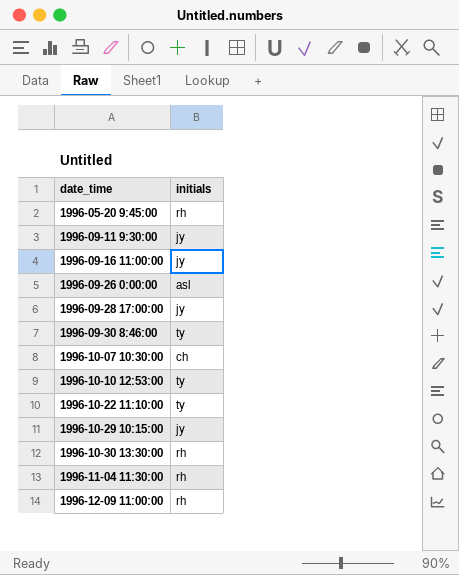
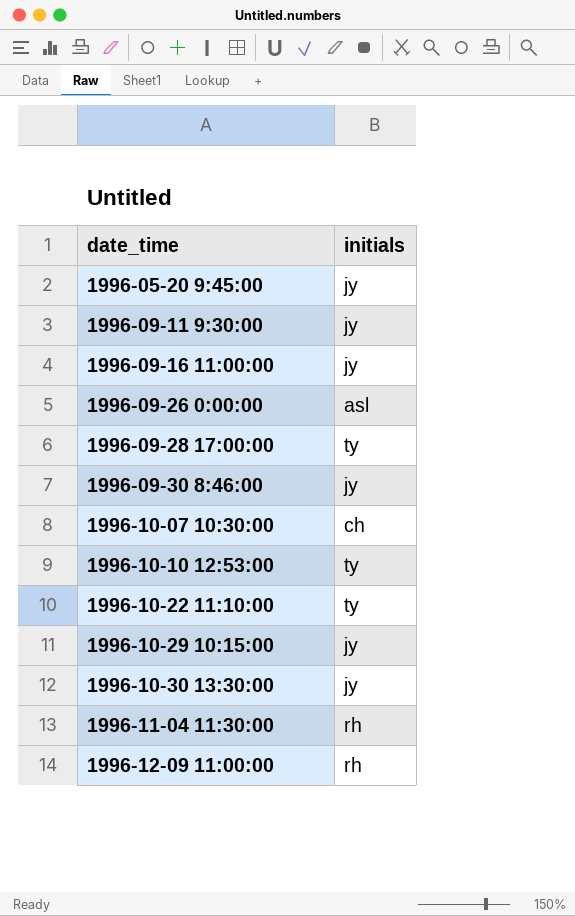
1996-05-20 9:45:00 | initials: rh -> jy
1996-09-28 17:00:00 | initials: jy -> ty
1996-09-30 8:46:00 | initials: ty -> jy
1996-10-30 13:30:00 | initials: rh -> jy

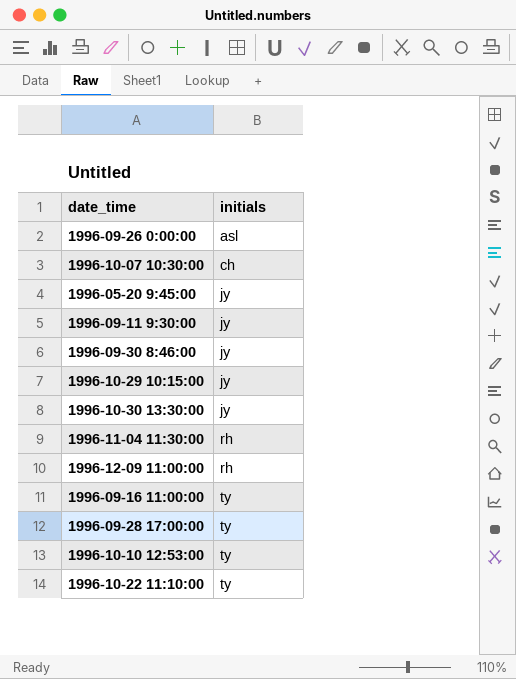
row order: date_time ascending -> initials ascending
1996-09-16 11:00:00 | initials: jy -> ty

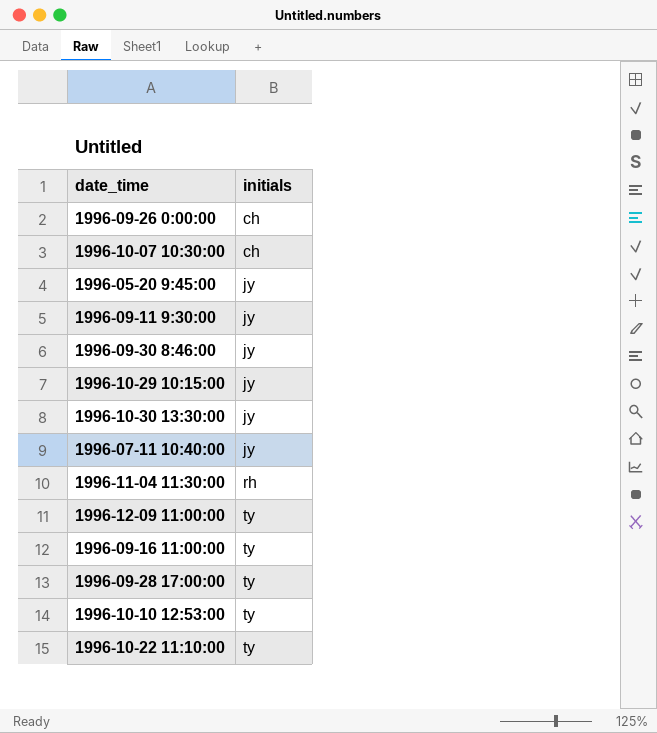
1996-09-26 0:00:00 | initials: asl -> ch
row 1996-07-11 10:40:00: none -> jy
1996-12-09 11:00:00 | initials: rh -> ty

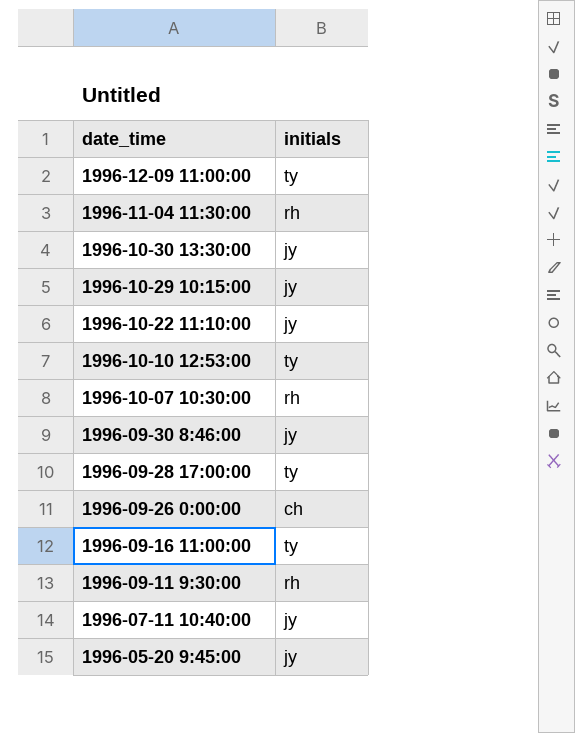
row order: initials ascending -> date_time descending
1996-10-22 11:10:00 | initials: ty -> jy
1996-10-07 10:30:00 | initials: ch -> rh
1996-09-11 9:30:00 | initials: jy -> rh

